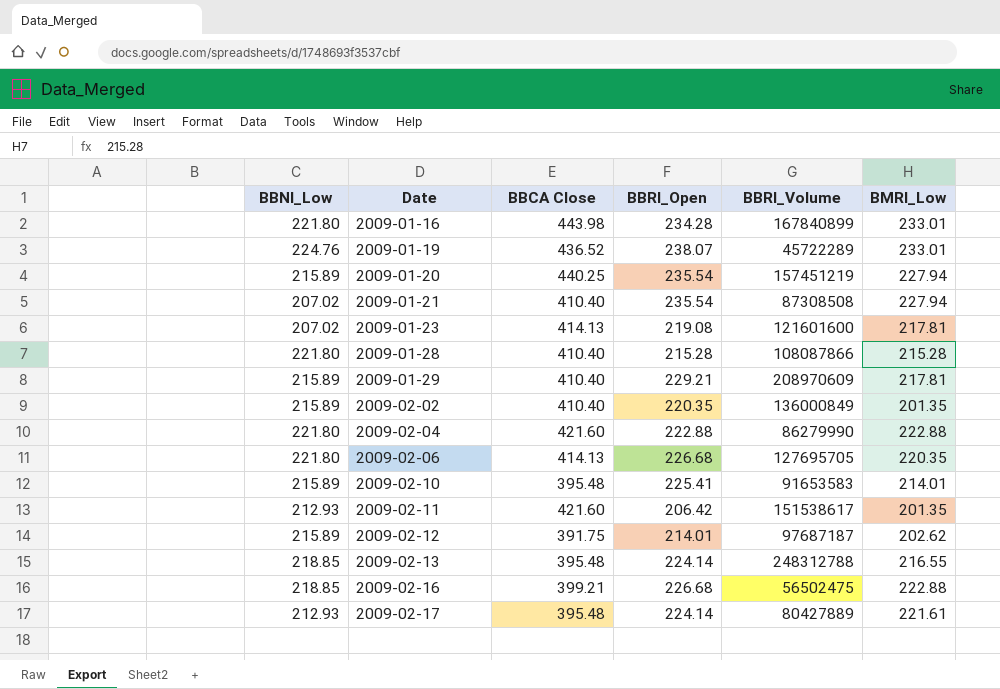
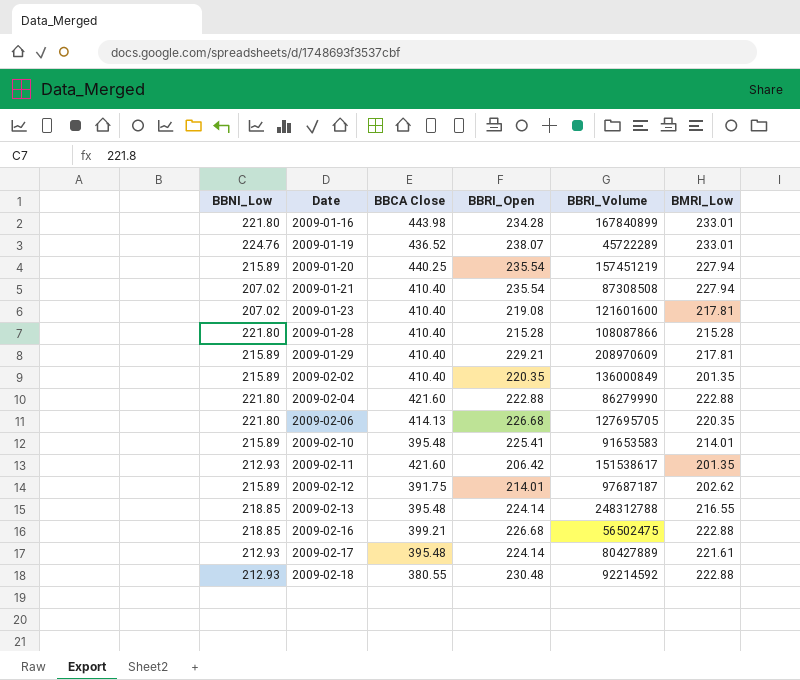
2009-01-23 | BBCA Close: 414.13 -> 410.40
row 2009-02-18: none -> 212.93 | 380.55 | 230.48 | 92214592 | 222.88

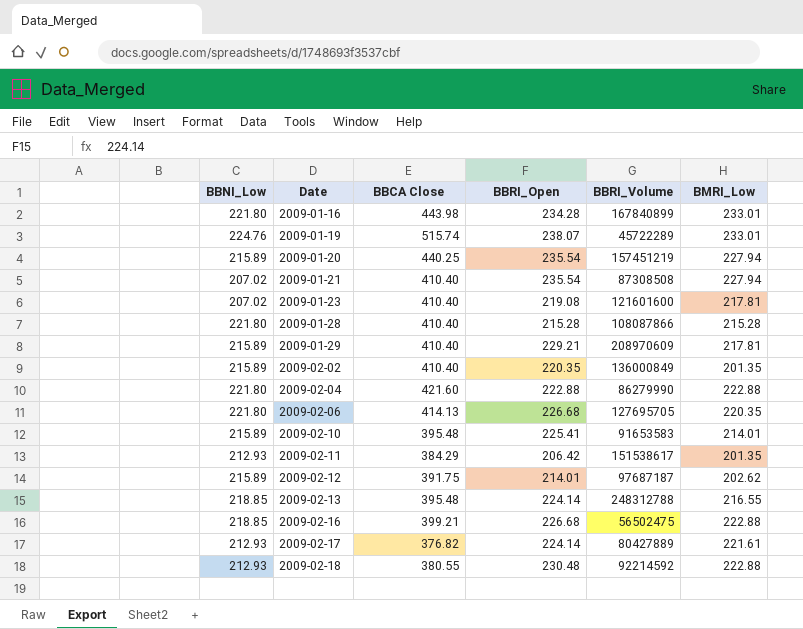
2009-01-19 | BBCA Close: 436.52 -> 515.74
2009-02-11 | BBCA Close: 421.60 -> 384.29
2009-02-17 | BBCA Close: 395.48 -> 376.82

